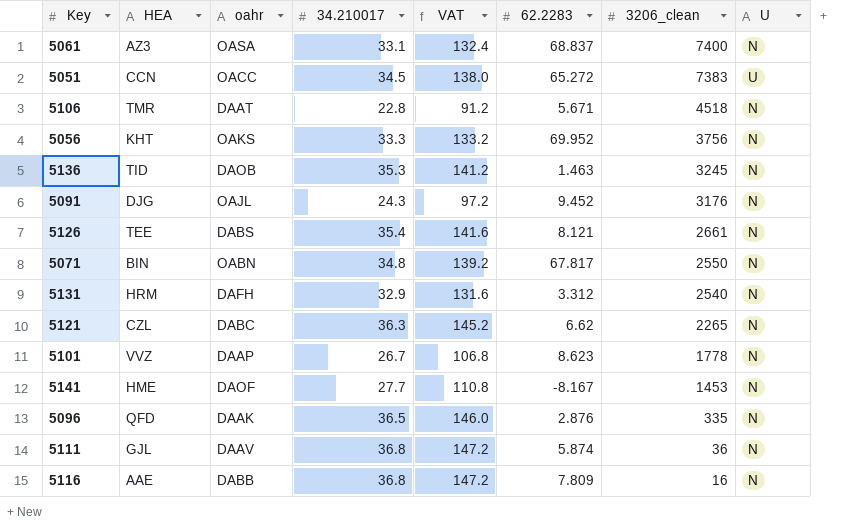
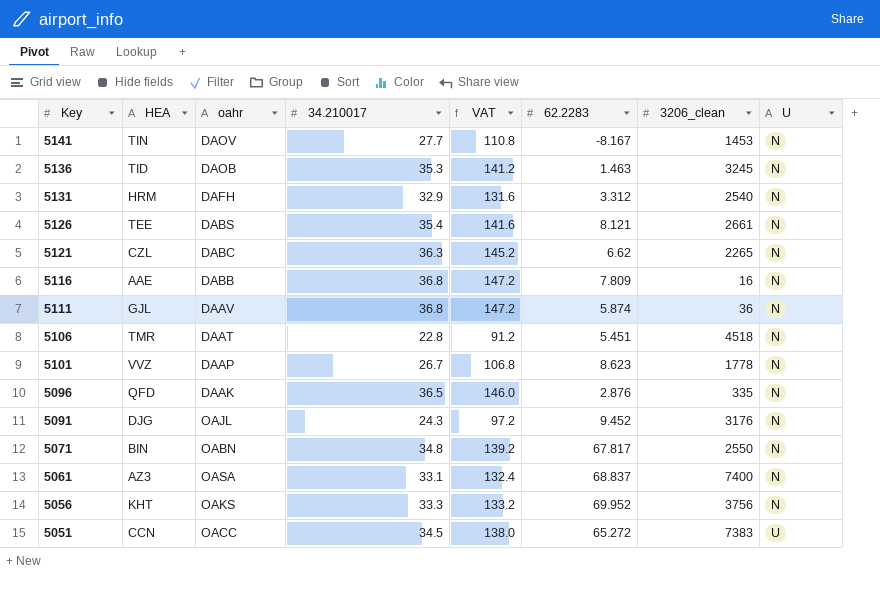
row order: 3206_clean descending -> Key descending
5141 | HEA: HME -> TIN
5141 | oahr: DAOF -> DAOV
5106 | 62.2283: 5.671 -> 5.451

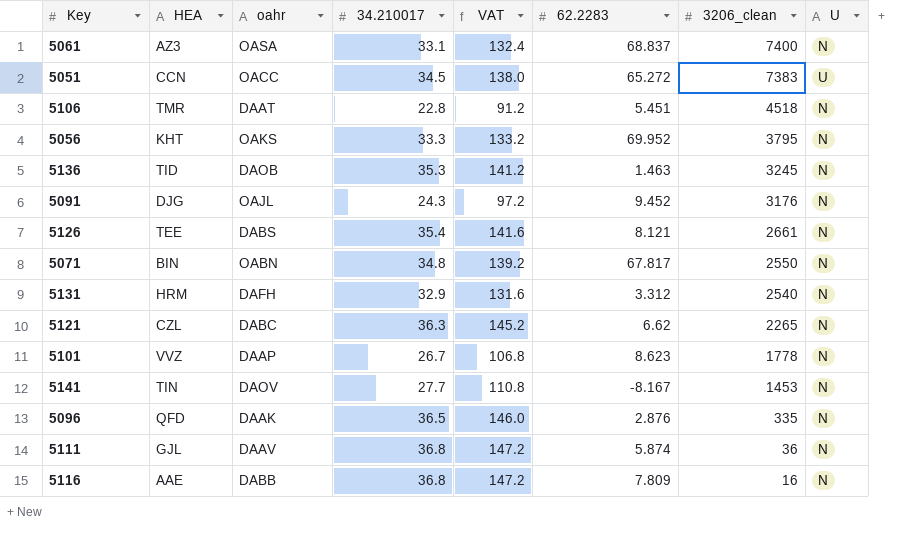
row order: Key descending -> 3206_clean descending
5056 | 3206_clean: 3756 -> 3795

